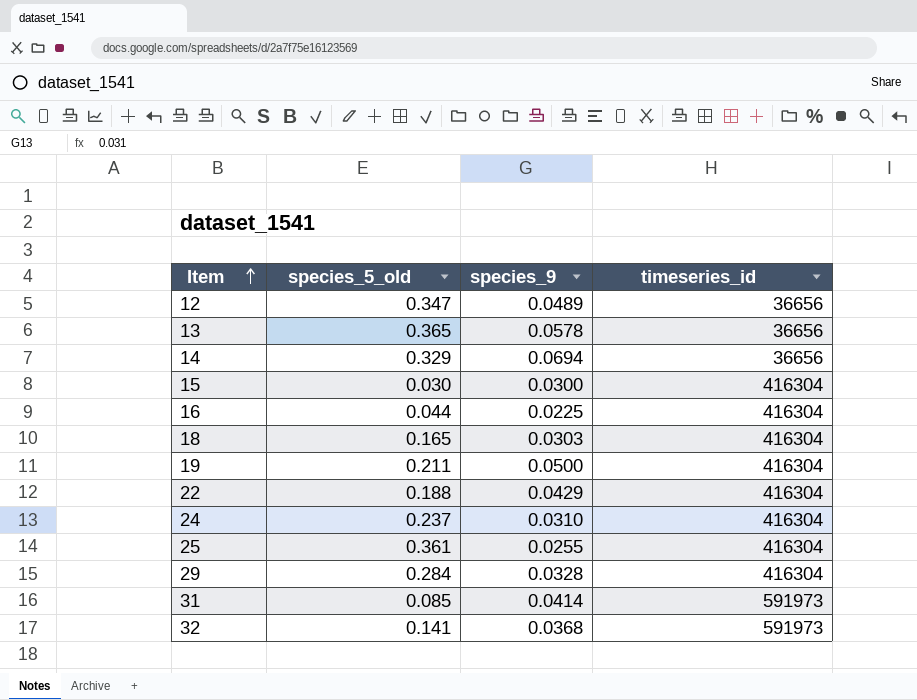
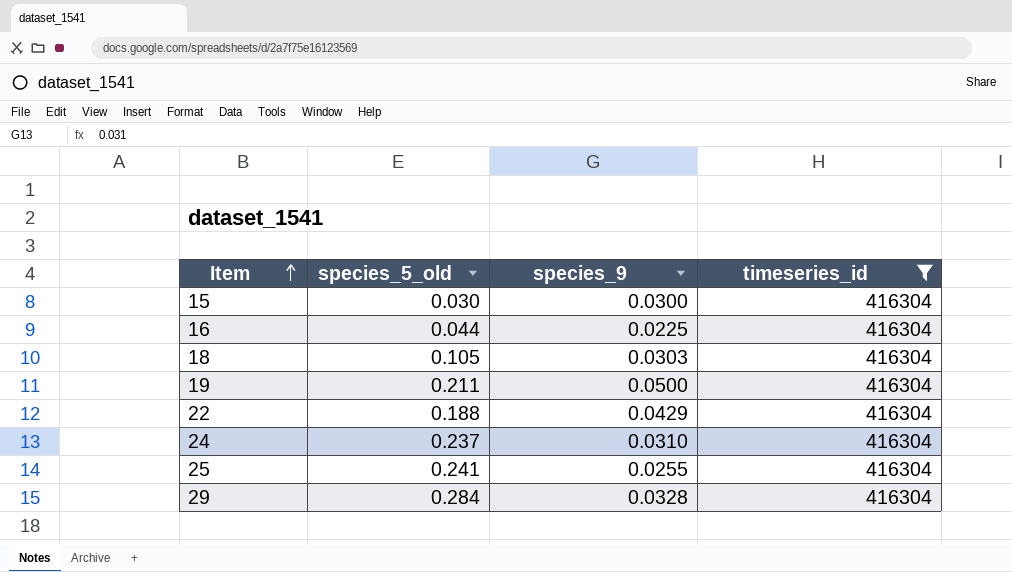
filter: none -> timeseries_id = 416304
18 | species_5_old: 0.165 -> 0.105
25 | species_5_old: 0.361 -> 0.241

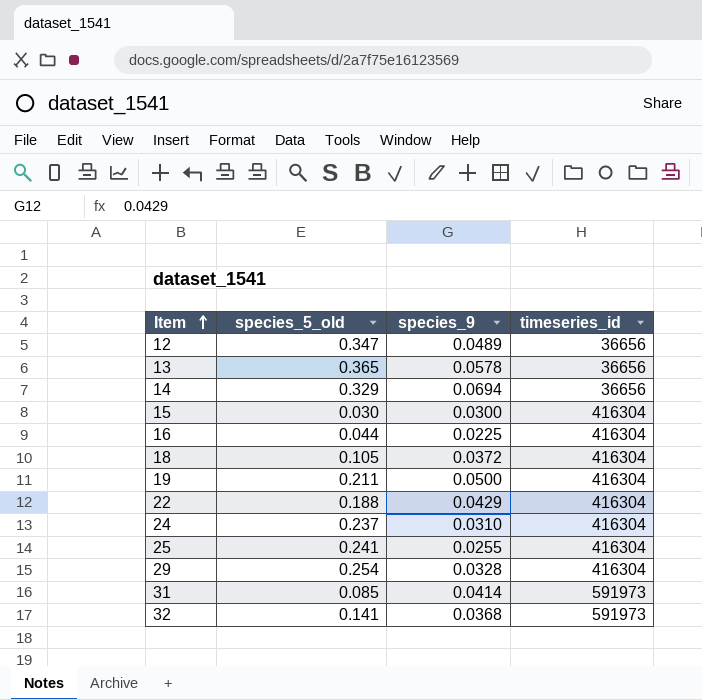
filter: timeseries_id = 416304 -> none
18 | species_9: 0.0303 -> 0.0372
29 | species_5_old: 0.284 -> 0.254

